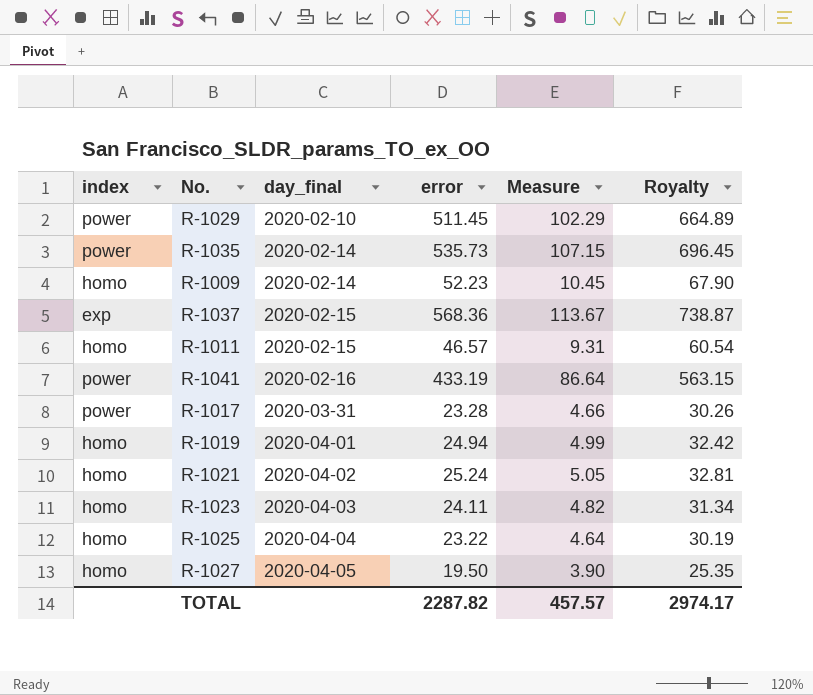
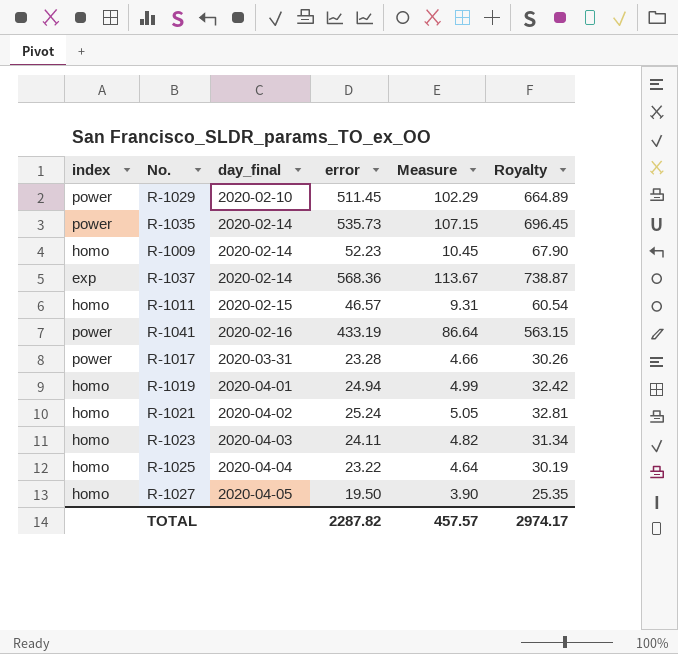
R-1037 | day_final: 2020-02-15 -> 2020-02-14

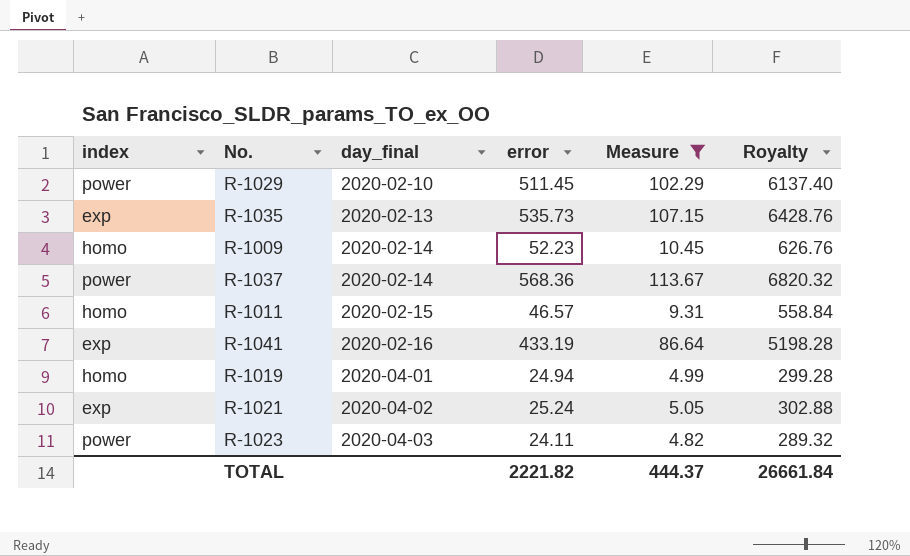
filter: none -> Measure >= 4.82
column Royalty | formula: [error] * 1.3 -> [error] * 12
R-1035 | index: power -> exp
R-1035 | day_final: 2020-02-14 -> 2020-02-13
R-1037 | index: exp -> power
R-1041 | index: power -> exp
R-1021 | index: homo -> exp
R-1023 | index: homo -> power
TOTAL | error: 2287.82 -> 2221.82
TOTAL | Measure: 457.57 -> 444.37
TOTAL | Royalty: 2974.17 -> 26661.84

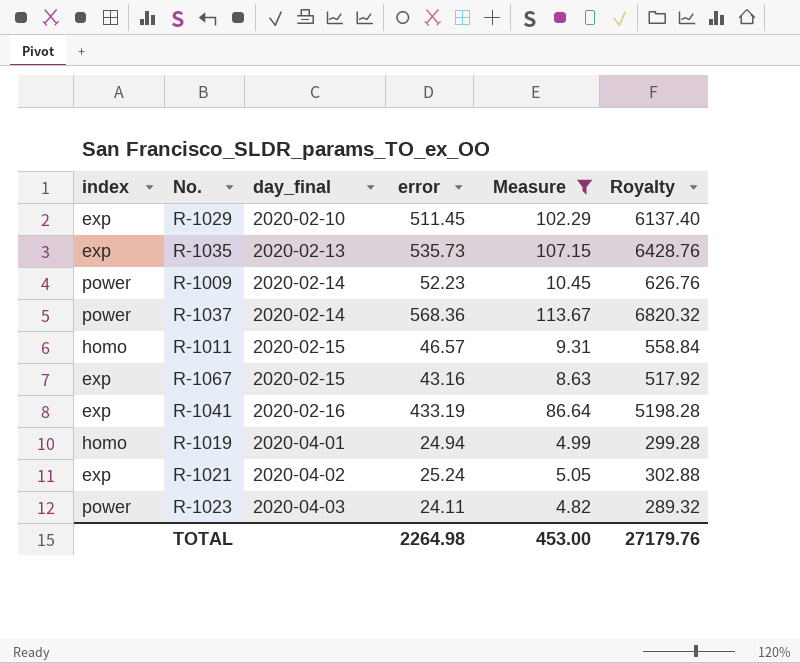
R-1029 | index: power -> exp
R-1009 | index: homo -> power
row R-1067: none -> exp | 2020-02-15 | 43.16 | 8.63 | 517.92
TOTAL | error: 2221.82 -> 2264.98
TOTAL | Measure: 444.37 -> 453.00
TOTAL | Royalty: 26661.84 -> 27179.76

